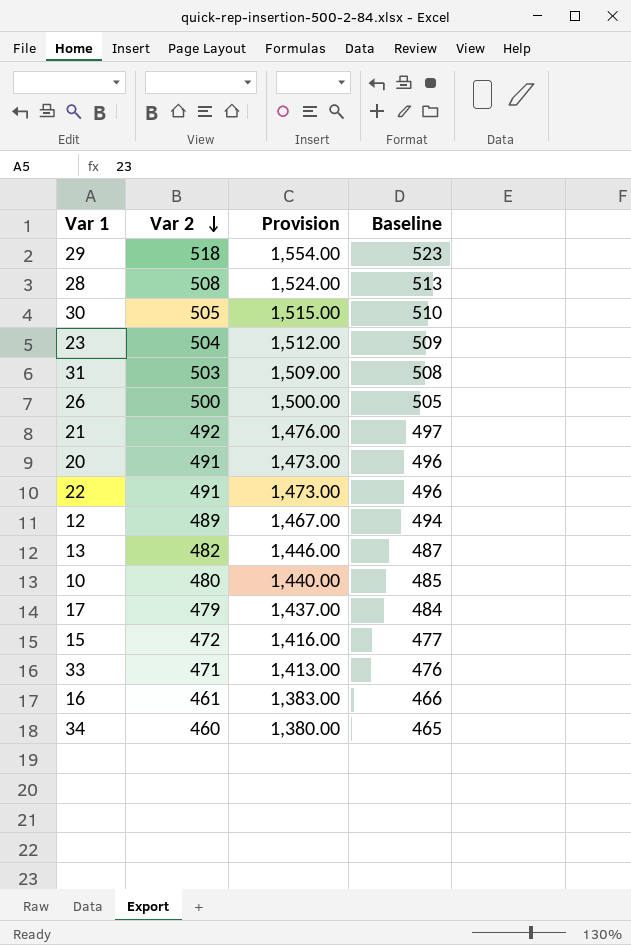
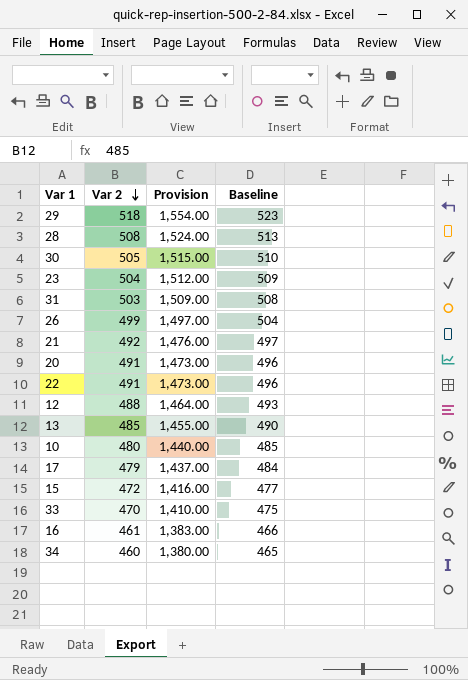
26 | Var 2: 500 -> 499
26 | Provision: 1,500.00 -> 1,497.00
26 | Baseline: 505 -> 504
12 | Var 2: 489 -> 488
12 | Provision: 1,467.00 -> 1,464.00
12 | Baseline: 494 -> 493
13 | Var 2: 482 -> 485
13 | Provision: 1,446.00 -> 1,455.00
13 | Baseline: 487 -> 490
33 | Var 2: 471 -> 470
33 | Provision: 1,413.00 -> 1,410.00
33 | Baseline: 476 -> 475

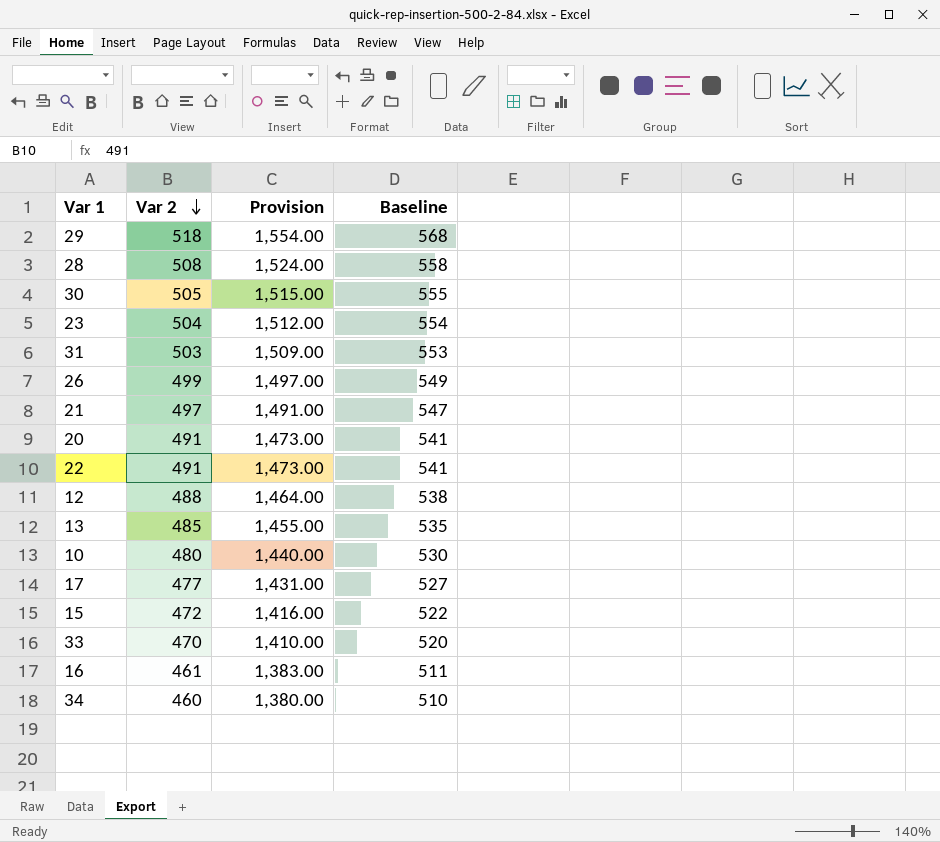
column Baseline | formula: [Var 2] + 5 -> [Var 2] + 50
21 | Var 2: 492 -> 497
21 | Provision: 1,476.00 -> 1,491.00
17 | Var 2: 479 -> 477
17 | Provision: 1,437.00 -> 1,431.00

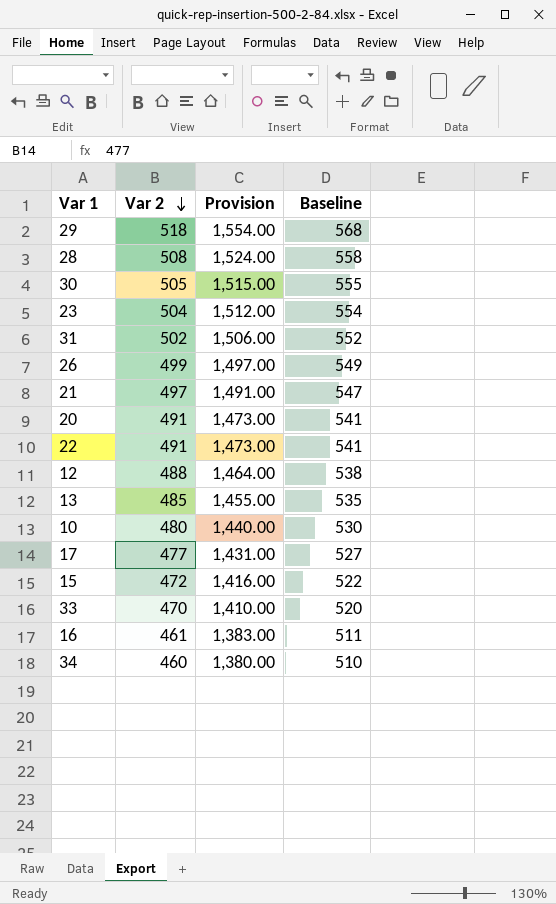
31 | Var 2: 503 -> 502
31 | Provision: 1,509.00 -> 1,506.00
31 | Baseline: 553 -> 552

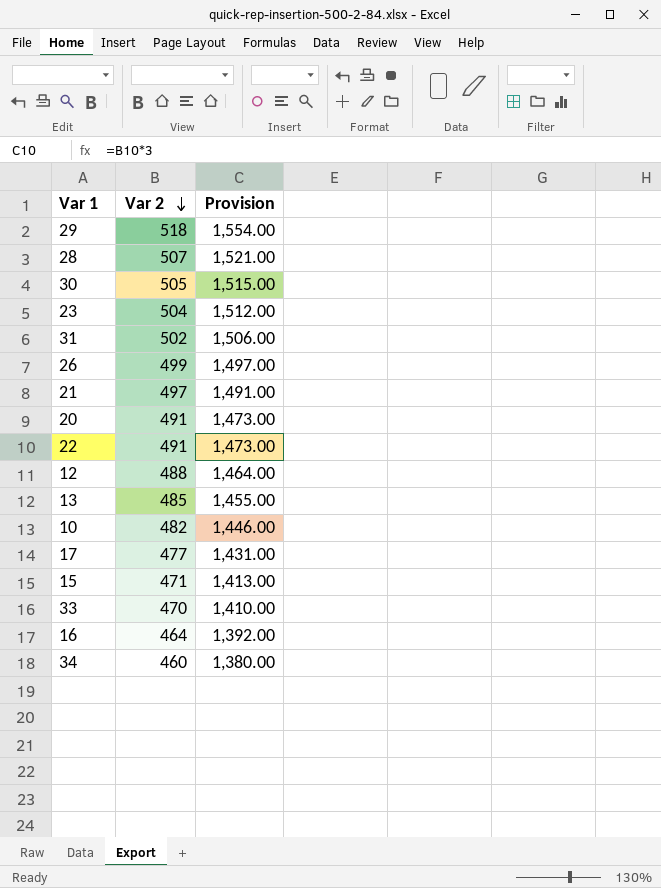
column Baseline | formula: [Var 2] + 50 -> none
28 | Var 2: 508 -> 507
28 | Provision: 1,524.00 -> 1,521.00
10 | Var 2: 480 -> 482
10 | Provision: 1,440.00 -> 1,446.00
15 | Var 2: 472 -> 471
15 | Provision: 1,416.00 -> 1,413.00
16 | Var 2: 461 -> 464
16 | Provision: 1,383.00 -> 1,392.00

